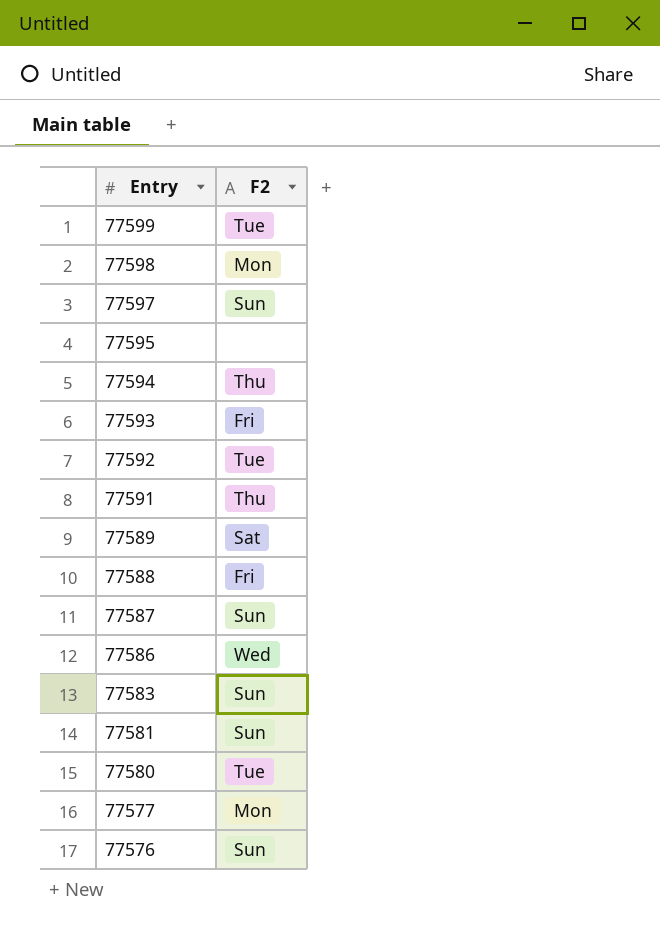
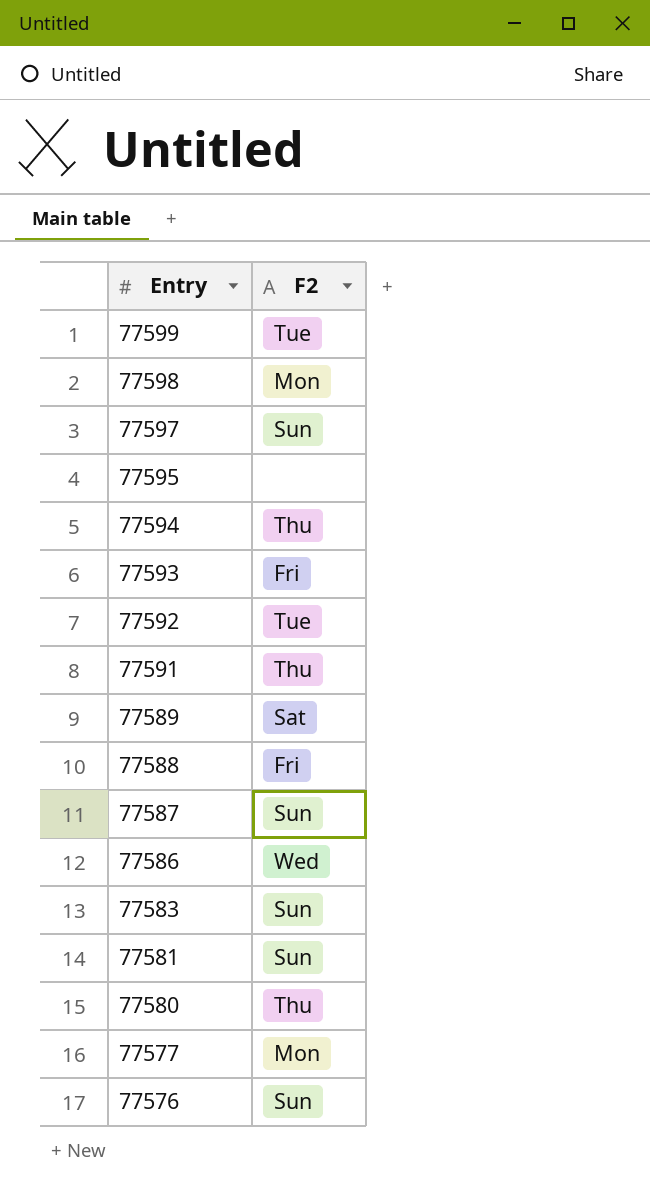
77580 | F2: Tue -> Thu

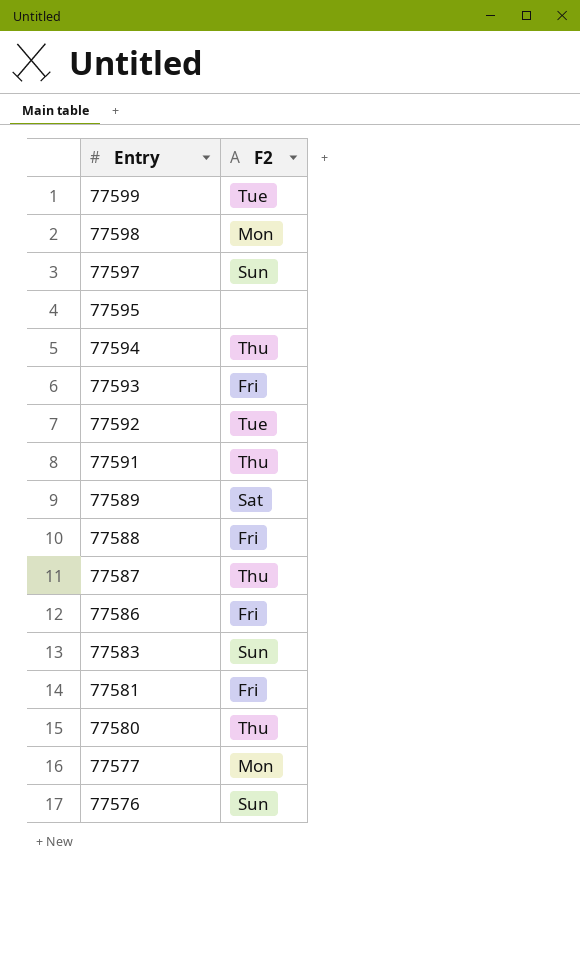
77587 | F2: Sun -> Thu
77586 | F2: Wed -> Fri
77581 | F2: Sun -> Fri

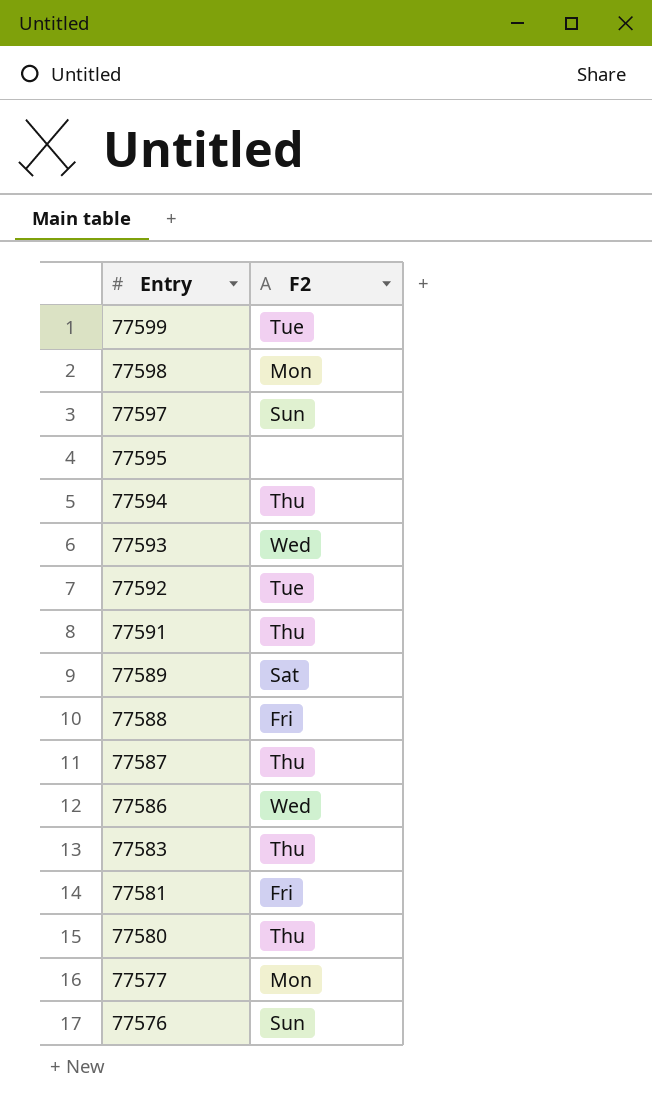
77593 | F2: Fri -> Wed
77586 | F2: Fri -> Wed
77583 | F2: Sun -> Thu

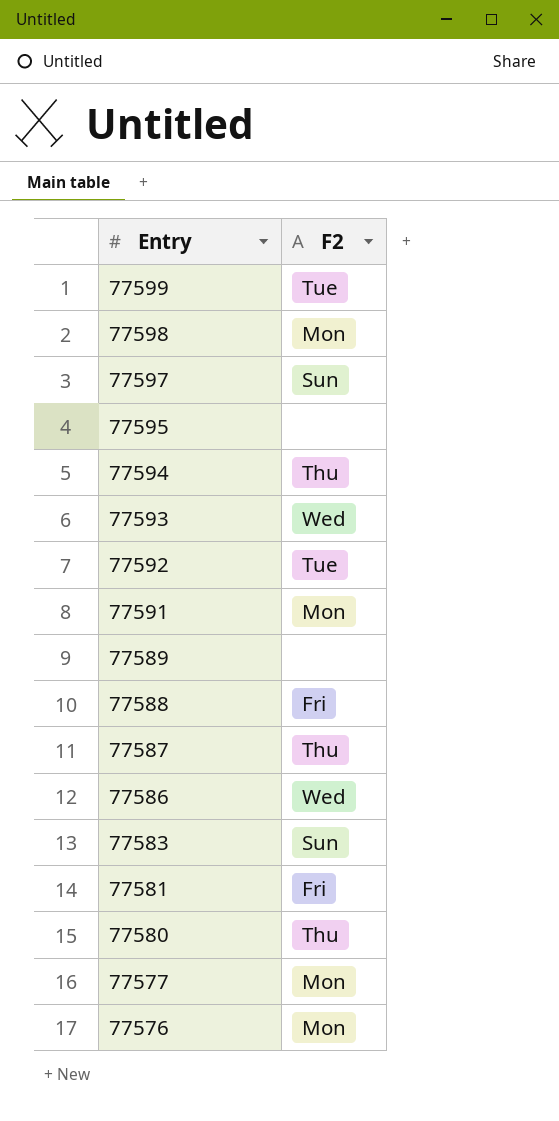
77591 | F2: Thu -> Mon
77589 | F2: Sat -> none
77583 | F2: Thu -> Sun
77576 | F2: Sun -> Mon

